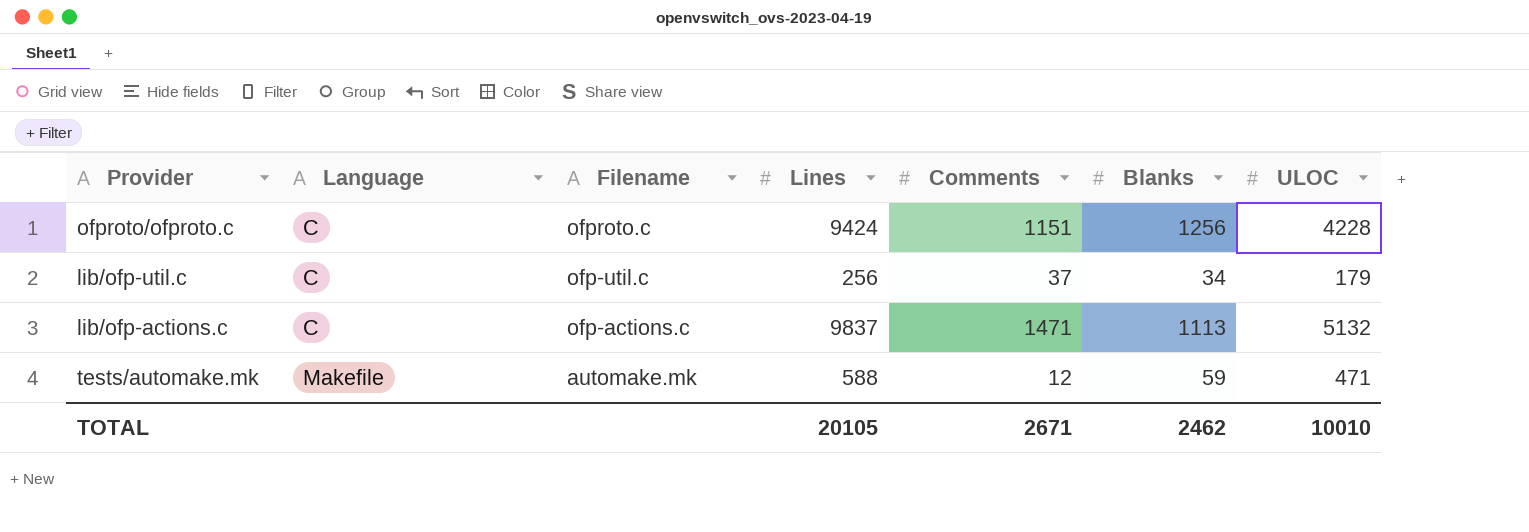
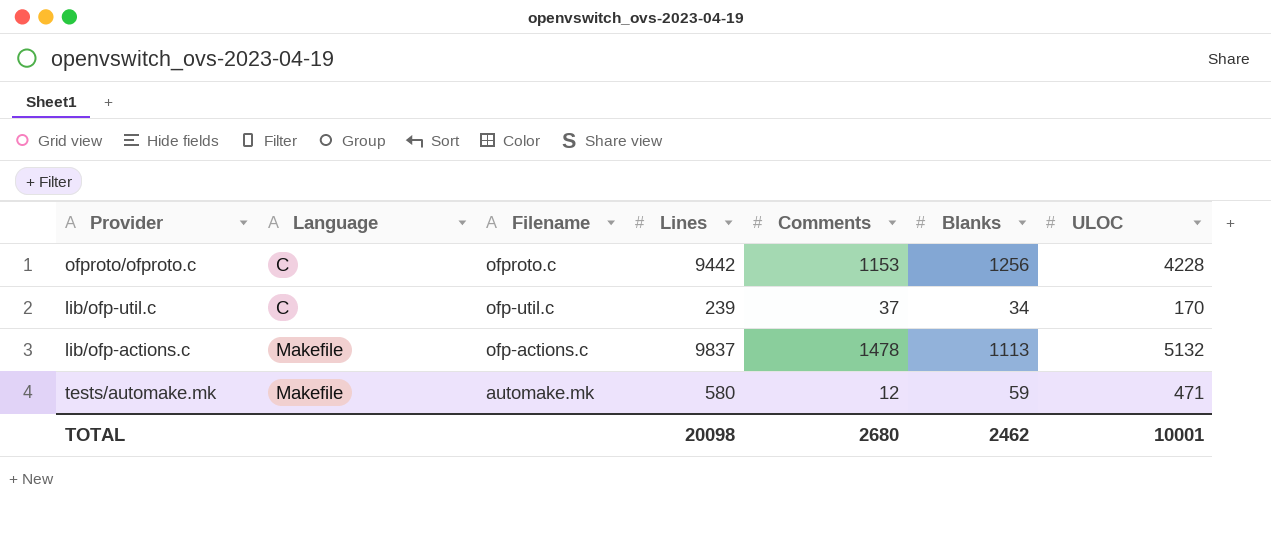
ofproto/ofproto.c | Lines: 9424 -> 9442
ofproto/ofproto.c | Comments: 1151 -> 1153
lib/ofp-util.c | Lines: 256 -> 239
lib/ofp-util.c | ULOC: 179 -> 170
lib/ofp-actions.c | Language: C -> Makefile
lib/ofp-actions.c | Comments: 1471 -> 1478
tests/automake.mk | Lines: 588 -> 580
TOTAL | Lines: 20105 -> 20098
TOTAL | Comments: 2671 -> 2680
TOTAL | ULOC: 10010 -> 10001

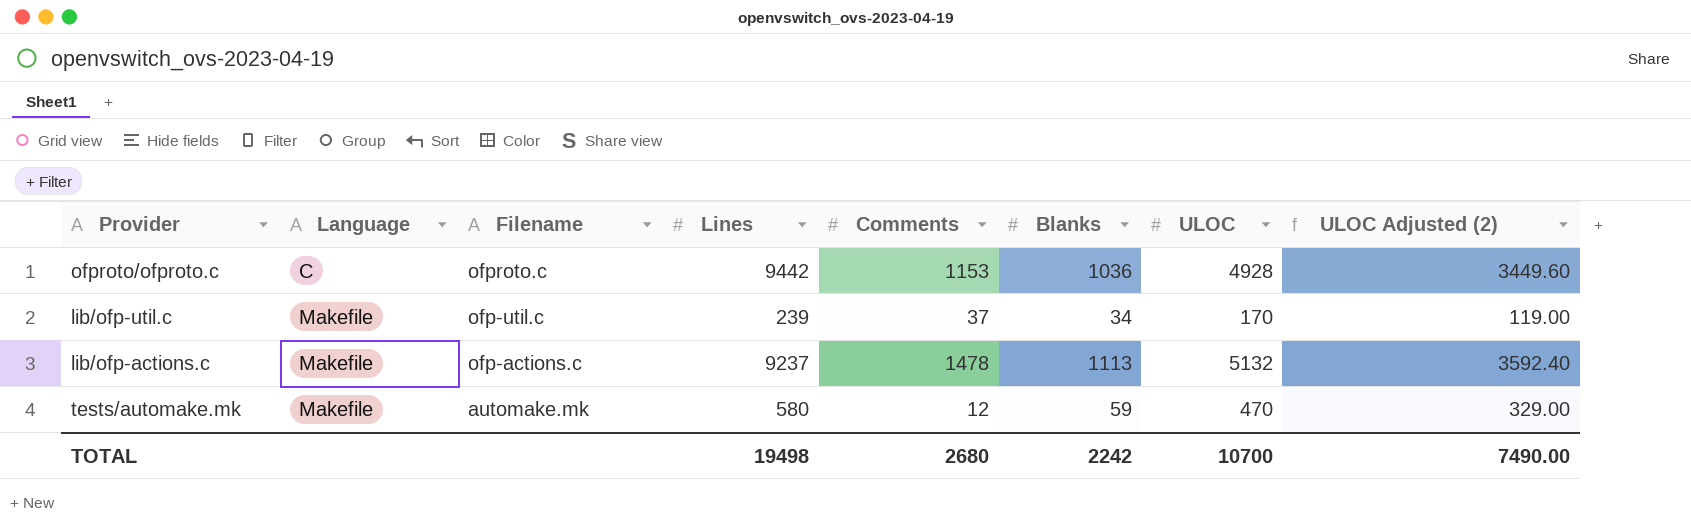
column ULOC Adjusted (2) | formula: none -> [ULOC] * 0.7
ofproto/ofproto.c | Blanks: 1256 -> 1036
ofproto/ofproto.c | ULOC: 4228 -> 4928
lib/ofp-util.c | Language: C -> Makefile
lib/ofp-actions.c | Lines: 9837 -> 9237
tests/automake.mk | ULOC: 471 -> 470
TOTAL | Lines: 20098 -> 19498
TOTAL | Blanks: 2462 -> 2242
TOTAL | ULOC: 10001 -> 10700

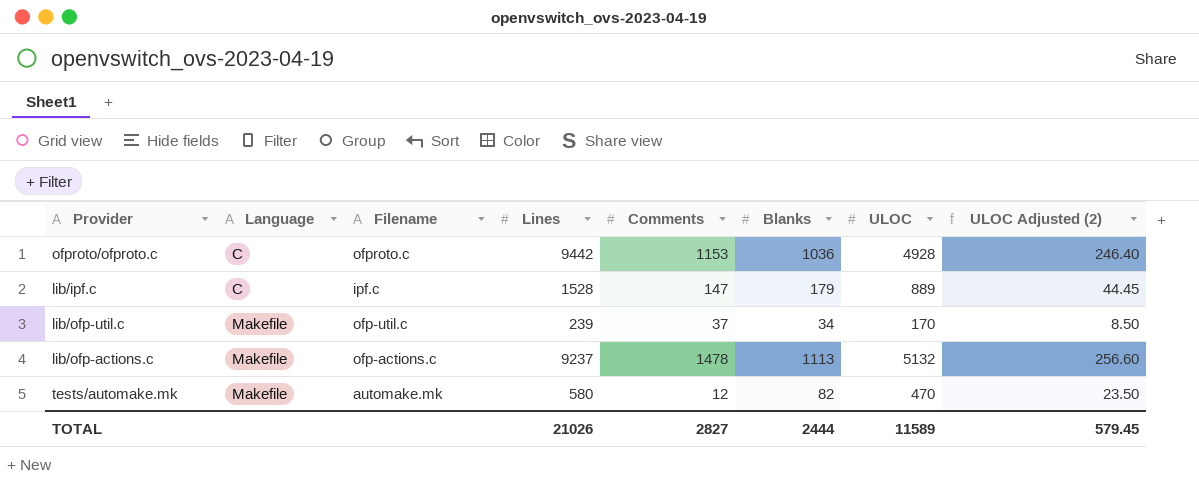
column ULOC Adjusted (2) | formula: [ULOC] * 0.7 -> [ULOC] * 0.05
row lib/ipf.c: none -> C | ipf.c | 1528 | 147 | 179 | 889 | 44.45
tests/automake.mk | Blanks: 59 -> 82
TOTAL | Lines: 19498 -> 21026
TOTAL | Comments: 2680 -> 2827
TOTAL | Blanks: 2242 -> 2444
TOTAL | ULOC: 10700 -> 11589
TOTAL | ULOC Adjusted (2): 7490.00 -> 579.45

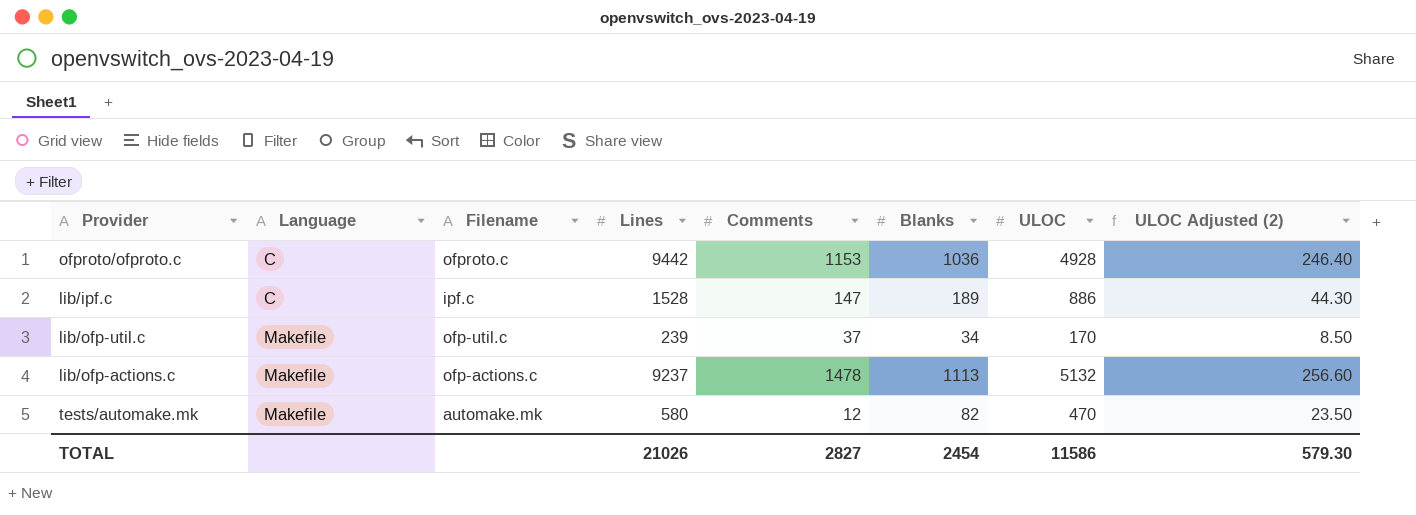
lib/ipf.c | Blanks: 179 -> 189
lib/ipf.c | ULOC: 889 -> 886
lib/ipf.c | ULOC Adjusted (2): 44.45 -> 44.30
TOTAL | Blanks: 2444 -> 2454
TOTAL | ULOC: 11589 -> 11586
TOTAL | ULOC Adjusted (2): 579.45 -> 579.30

